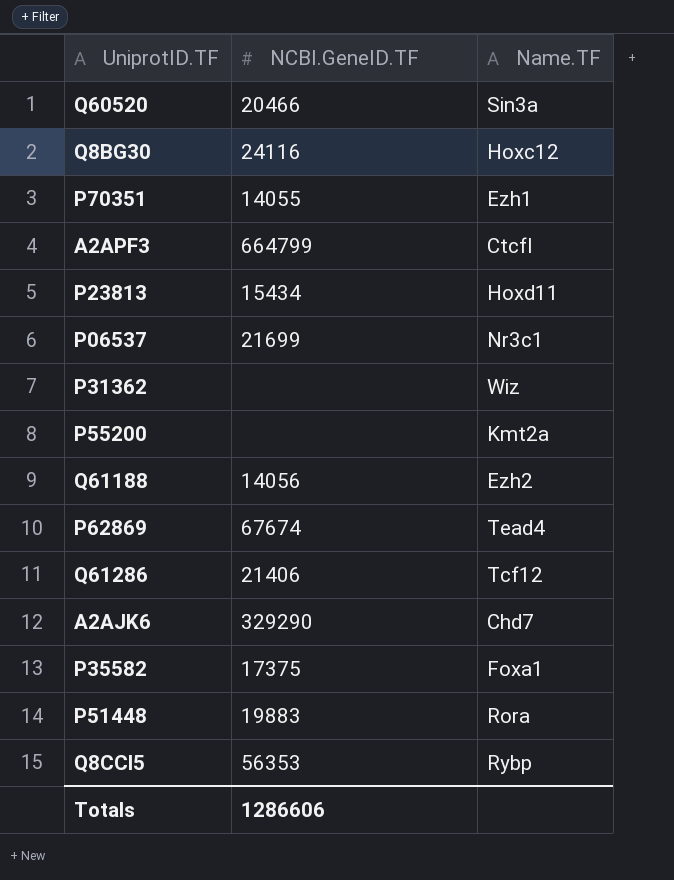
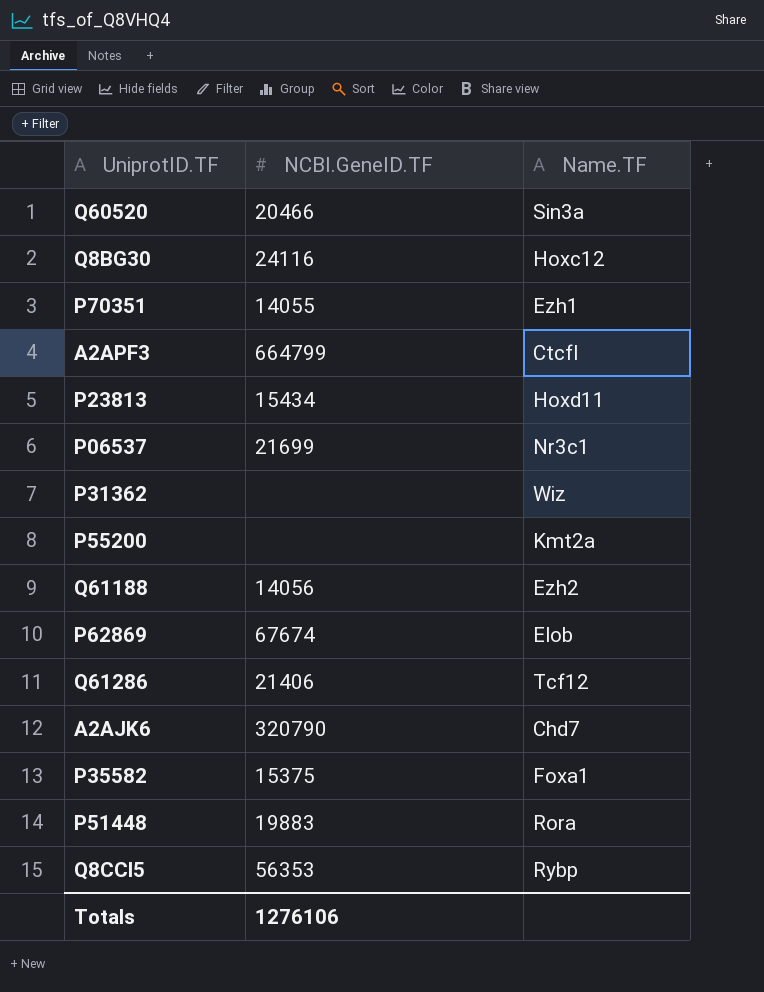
P62869 | Name.TF: Tead4 -> Elob
A2AJK6 | NCBI.GeneID.TF: 329290 -> 320790
P35582 | NCBI.GeneID.TF: 17375 -> 15375
Totals | NCBI.GeneID.TF: 1286606 -> 1276106

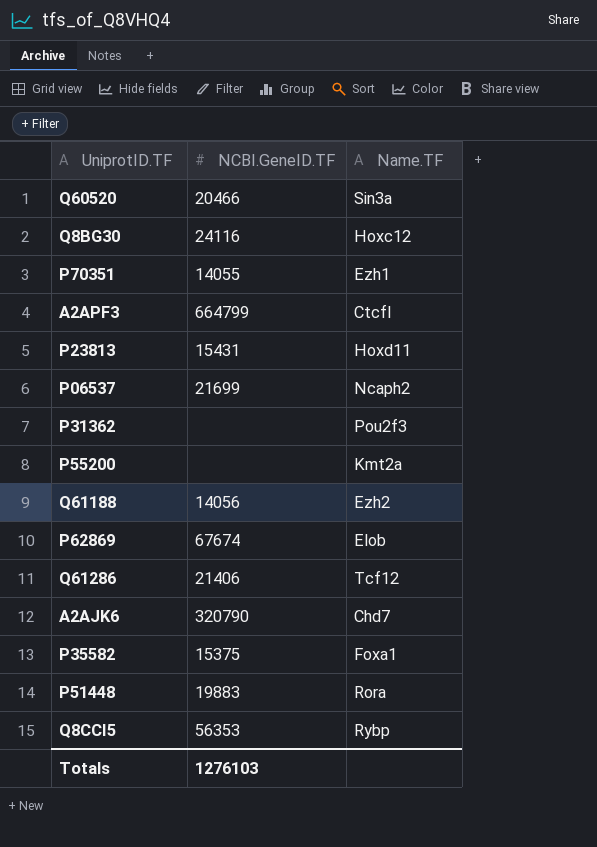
P23813 | NCBI.GeneID.TF: 15434 -> 15431
P06537 | Name.TF: Nr3c1 -> Ncaph2
P31362 | Name.TF: Wiz -> Pou2f3
Totals | NCBI.GeneID.TF: 1276106 -> 1276103

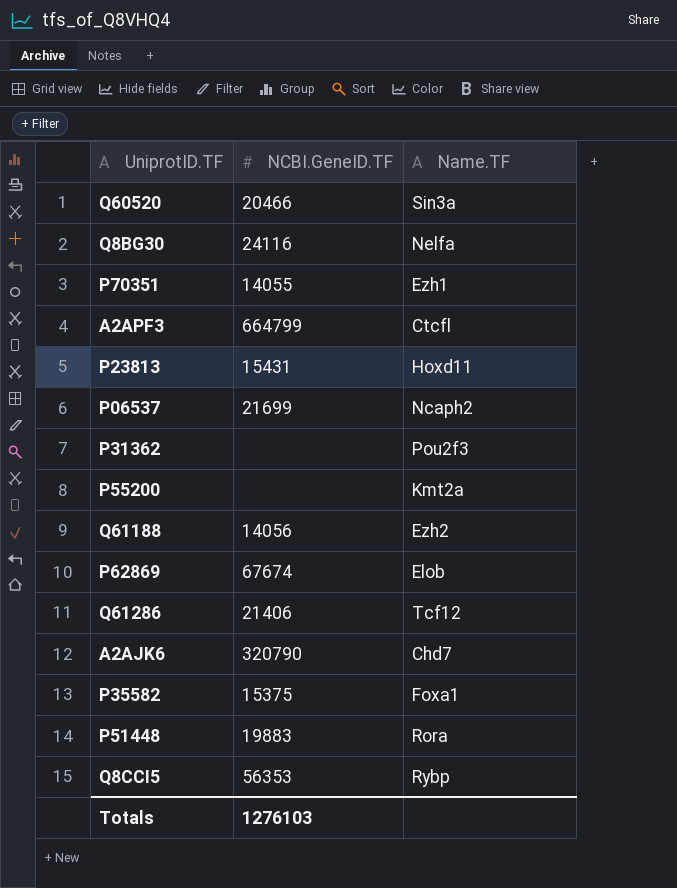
Q8BG30 | Name.TF: Hoxc12 -> Nelfa

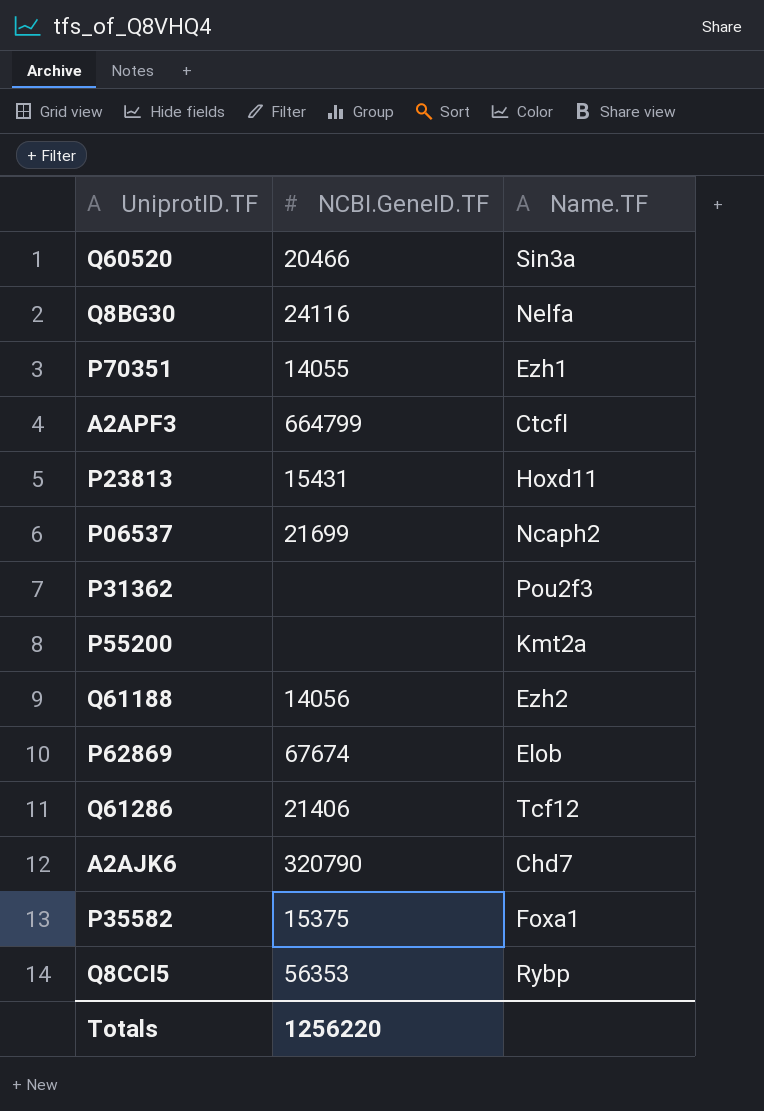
row P51448: 19883 | Rora -> none
Totals | NCBI.GeneID.TF: 1276103 -> 1256220

